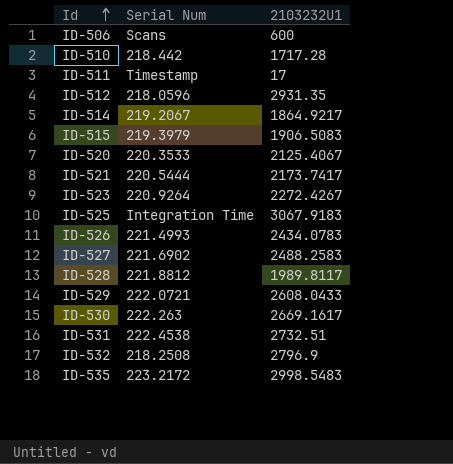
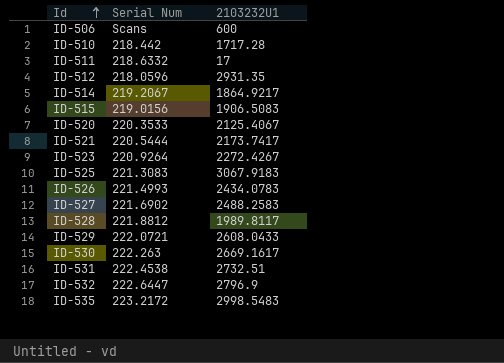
ID-511 | Serial Num: Timestamp -> 218.6332
ID-515 | Serial Num: 219.3979 -> 219.0156
ID-525 | Serial Num: Integration Time -> 221.3083
ID-532 | Serial Num: 218.2508 -> 222.6447

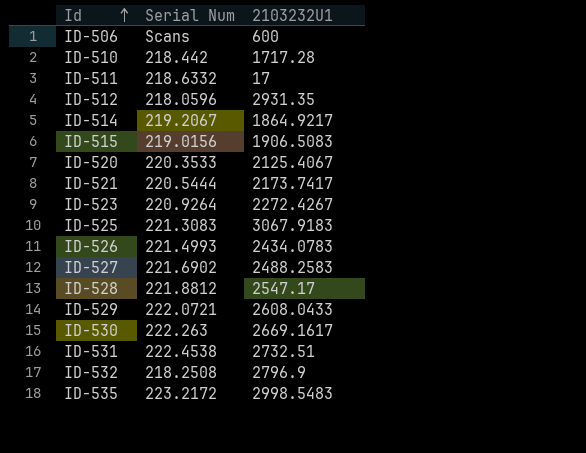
ID-528 | 2103232U1: 1989.8117 -> 2547.17
ID-532 | Serial Num: 222.6447 -> 218.2508

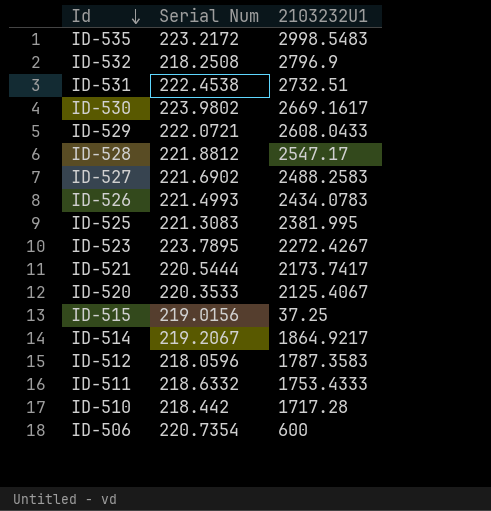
row order: Id ascending -> Id descending
ID-530 | Serial Num: 222.263 -> 223.9802
ID-525 | 2103232U1: 3067.9183 -> 2381.995
ID-523 | Serial Num: 220.9264 -> 223.7895
ID-515 | 2103232U1: 1906.5083 -> 37.25
ID-512 | 2103232U1: 2931.35 -> 1787.3583
ID-511 | 2103232U1: 17 -> 1753.4333
ID-506 | Serial Num: Scans -> 220.7354

